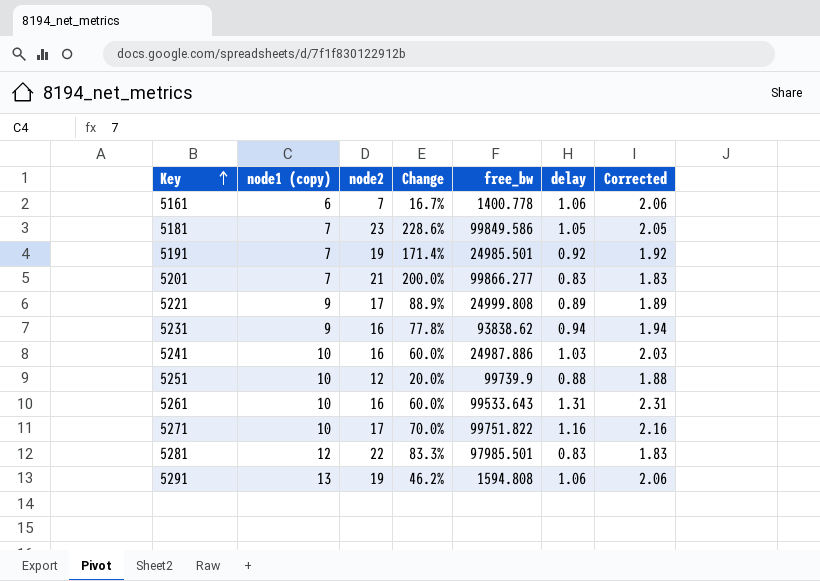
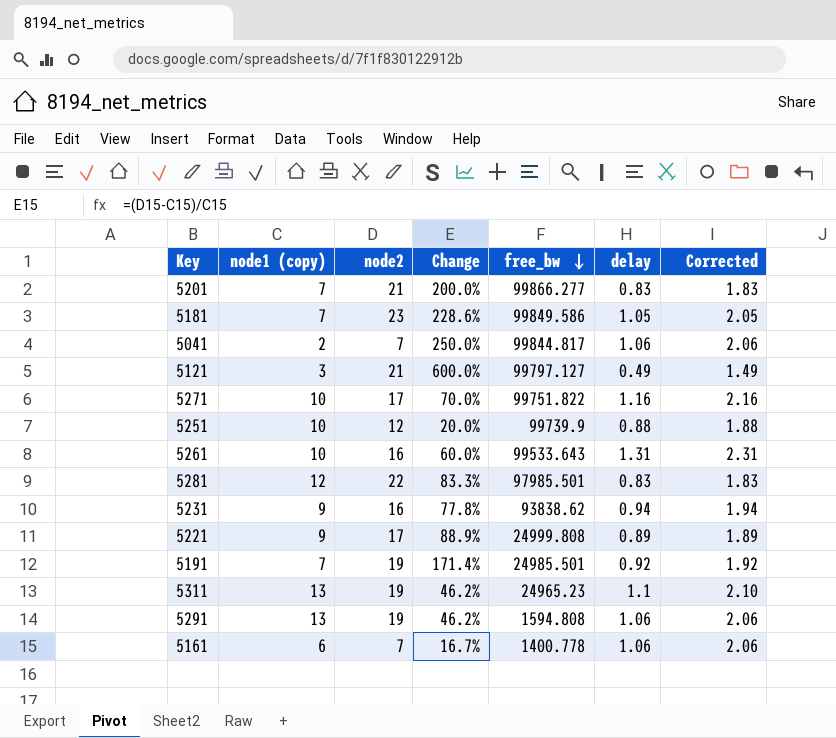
row order: Key ascending -> free_bw descending
row 5241: 10 | 16 | 60.0% | 24987.886 | 1.03 | 2.03 -> none
row 5041: none -> 2 | 7 | 250.0% | 99844.817 | 1.06 | 2.06
row 5121: none -> 3 | 21 | 600.0% | 99797.127 | 0.49 | 1.49
row 5311: none -> 13 | 19 | 46.2% | 24965.23 | 1.1 | 2.10

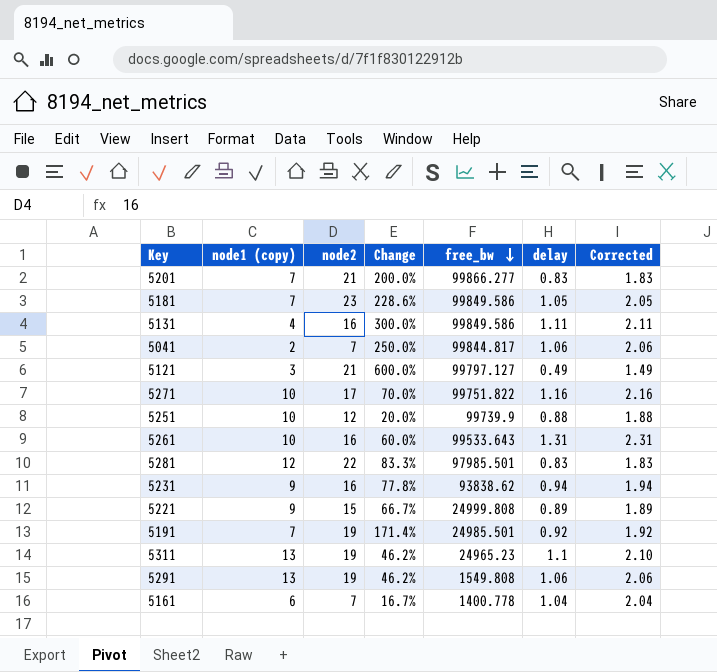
row 5131: none -> 4 | 16 | 300.0% | 99849.586 | 1.11 | 2.11
5221 | node2: 17 -> 15
5221 | Change: 88.9% -> 66.7%
5291 | free_bw: 1594.808 -> 1549.808
5161 | delay: 1.06 -> 1.04
5161 | Corrected: 2.06 -> 2.04

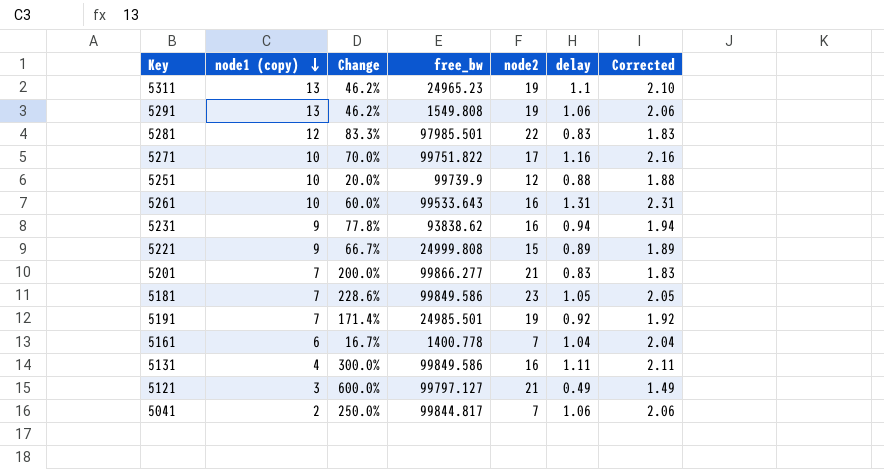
row order: free_bw descending -> node1 (copy) descending
column node2 | position: 3 -> 5

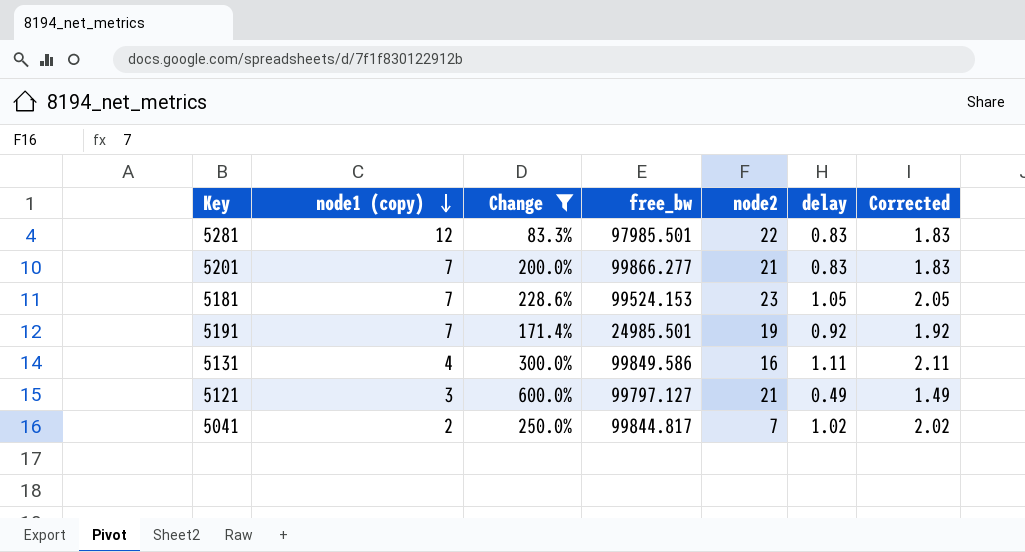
filter: none -> Change >= 83.3%
5181 | free_bw: 99849.586 -> 99524.153
5041 | delay: 1.06 -> 1.02
5041 | Corrected: 2.06 -> 2.02

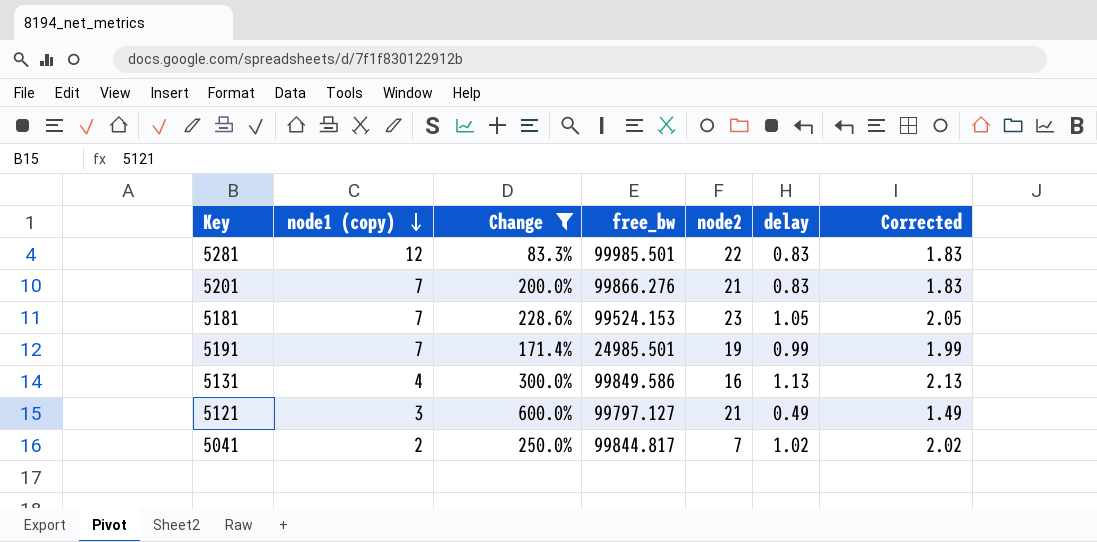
5281 | free_bw: 97985.501 -> 99985.501
5201 | free_bw: 99866.277 -> 99866.276
5191 | delay: 0.92 -> 0.99
5191 | Corrected: 1.92 -> 1.99
5131 | delay: 1.11 -> 1.13
5131 | Corrected: 2.11 -> 2.13

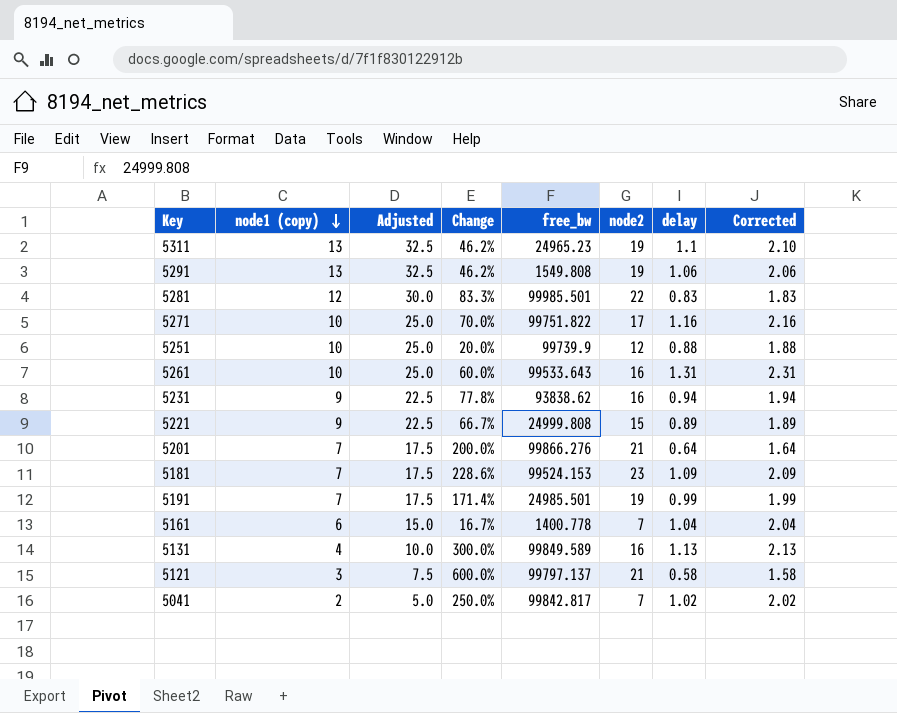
filter: Change >= 83.3% -> none
column Adjusted | formula: none -> [node1 (copy)] * 2.5
5201 | delay: 0.83 -> 0.64
5201 | Corrected: 1.83 -> 1.64
5181 | delay: 1.05 -> 1.09
5181 | Corrected: 2.05 -> 2.09
5131 | free_bw: 99849.586 -> 99849.589
5121 | free_bw: 99797.127 -> 99797.137
5121 | delay: 0.49 -> 0.58
5121 | Corrected: 1.49 -> 1.58
5041 | free_bw: 99844.817 -> 99842.817

